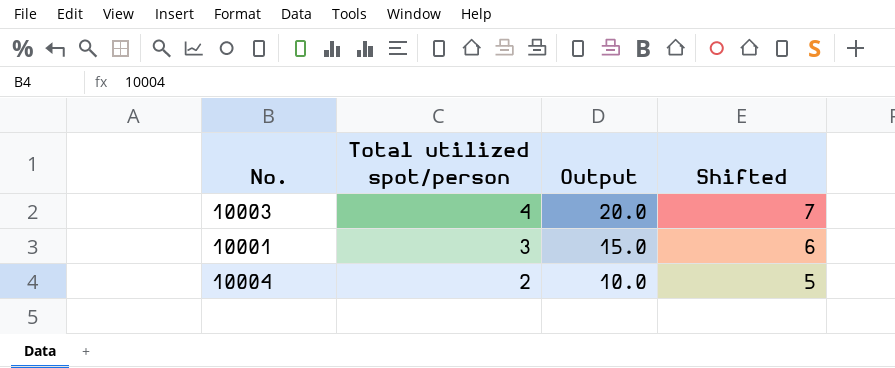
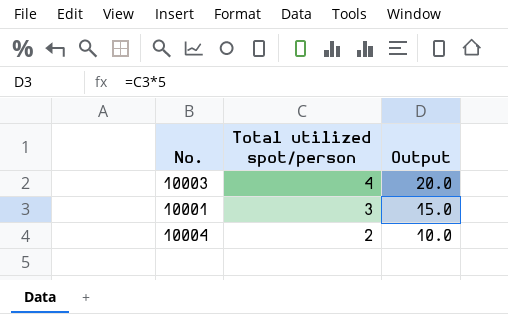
column Shifted | formula: [Total utilized spot/person] + 3 -> none

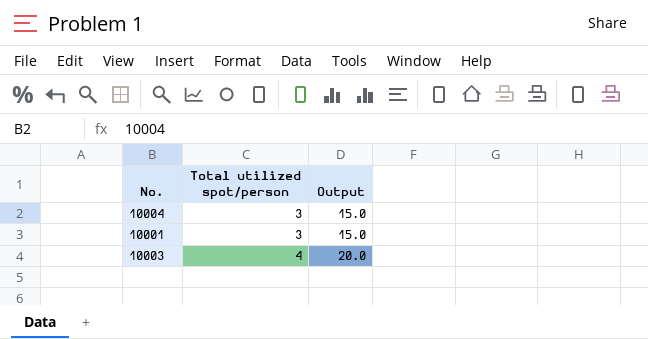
row order: Total utilized spot/person descending -> Total utilized spot/person ascending
10004 | Total utilized spot/person: 2 -> 3
10004 | Output: 10.0 -> 15.0

